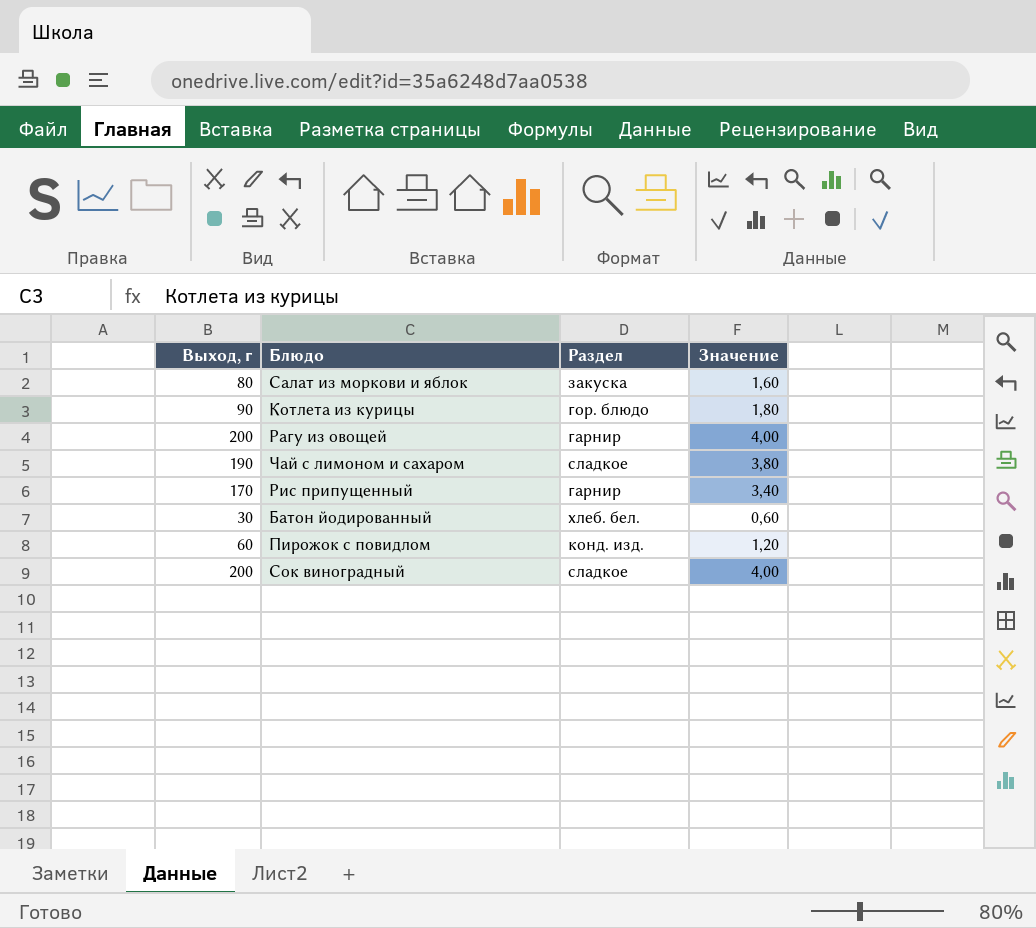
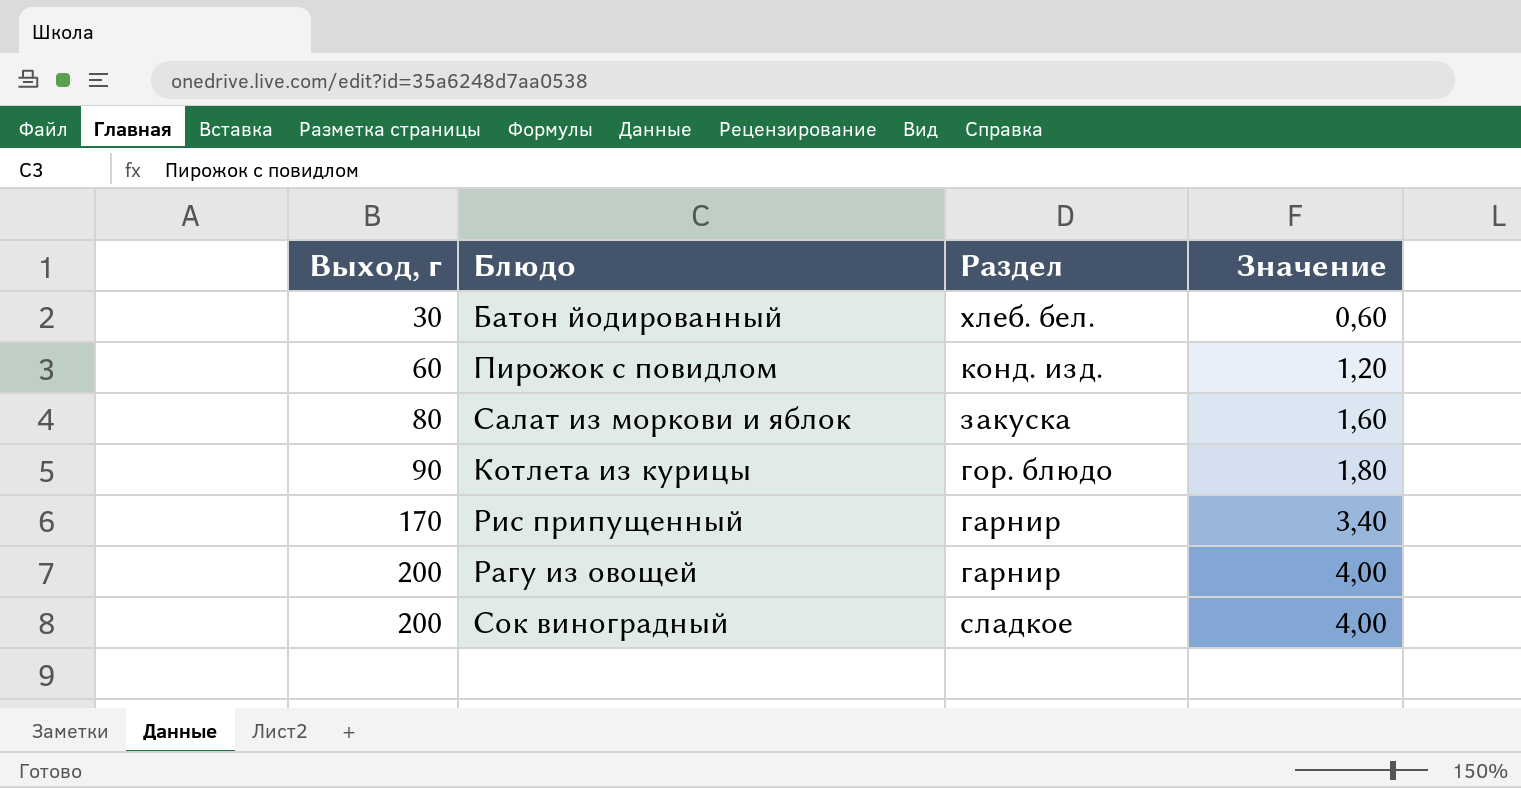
row order: none -> Выход, г ascending
row Чай с лимоном и сахаром: 190 | сладкое | 3,80 -> none

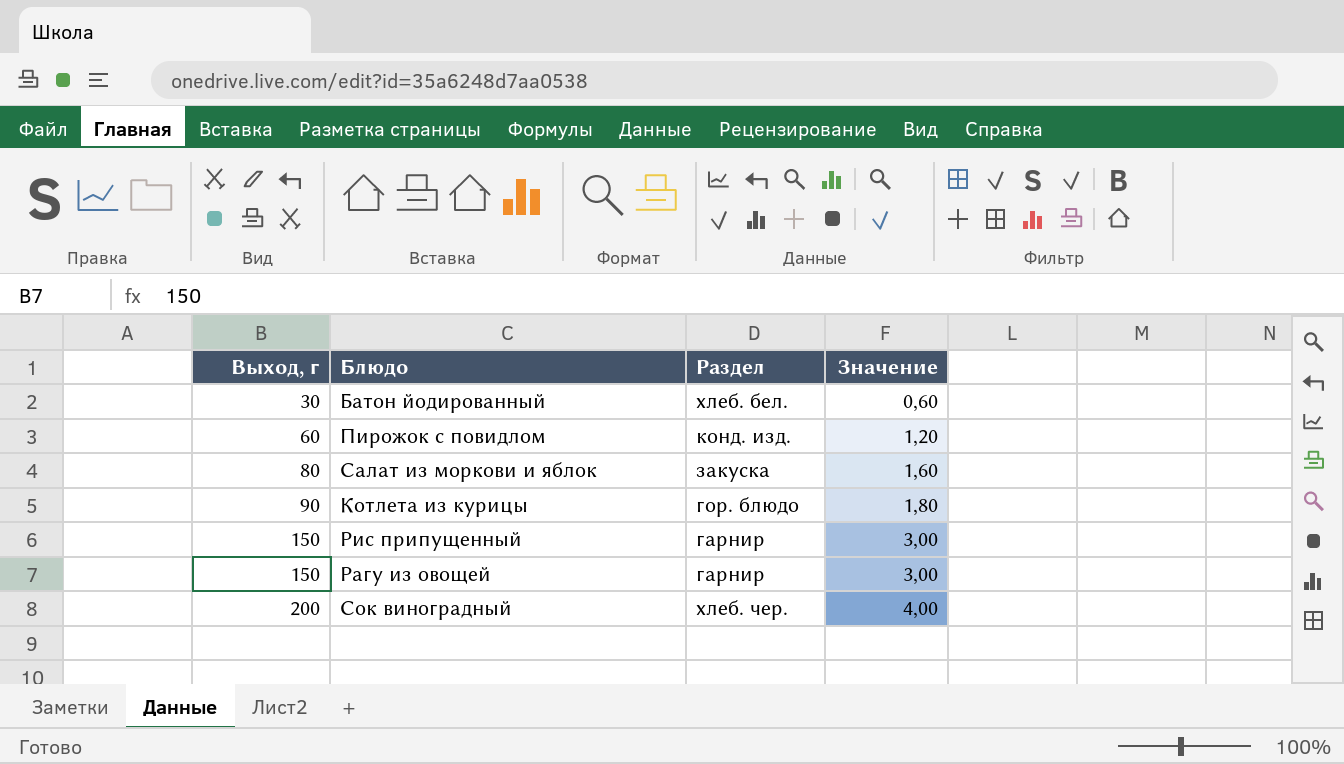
Рис припущенный | Выход, г: 170 -> 150
Рис припущенный | Значение: 3,40 -> 3,00
Рагу из овощей | Выход, г: 200 -> 150
Рагу из овощей | Значение: 4,00 -> 3,00
Сок виноградный | Раздел: сладкое -> хлеб. чер.

